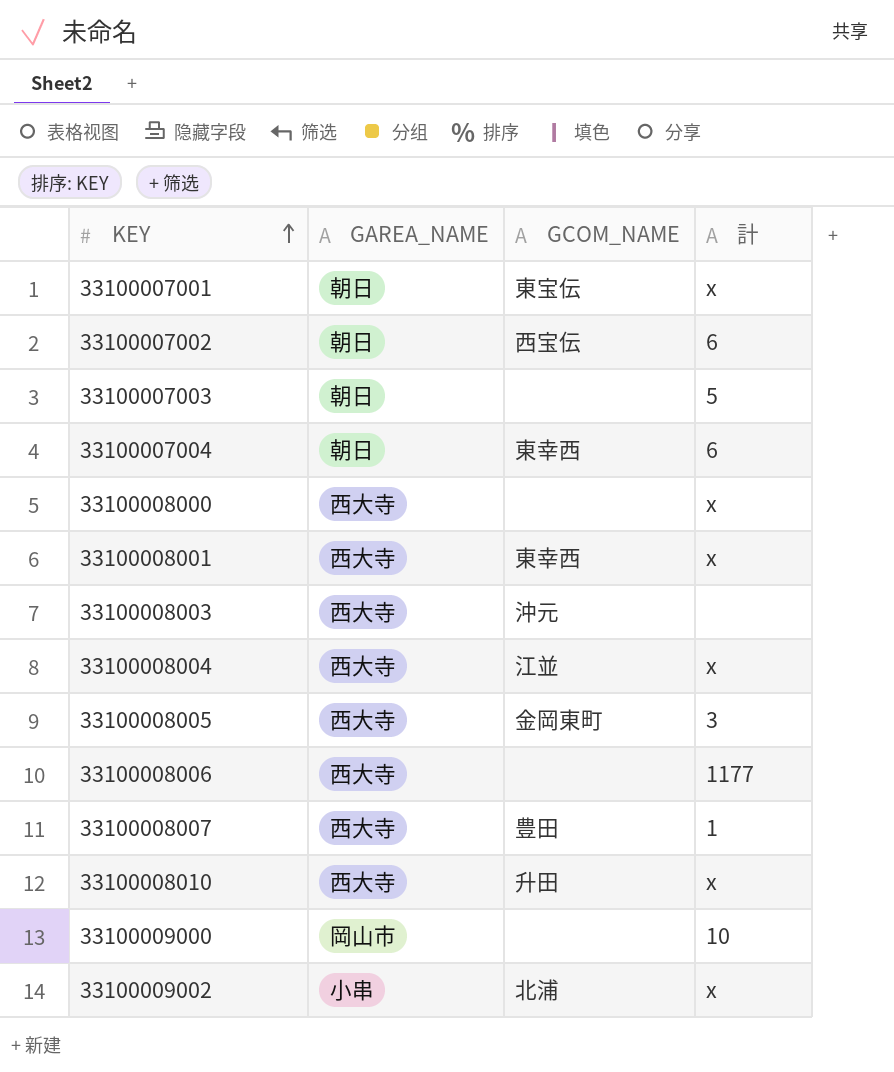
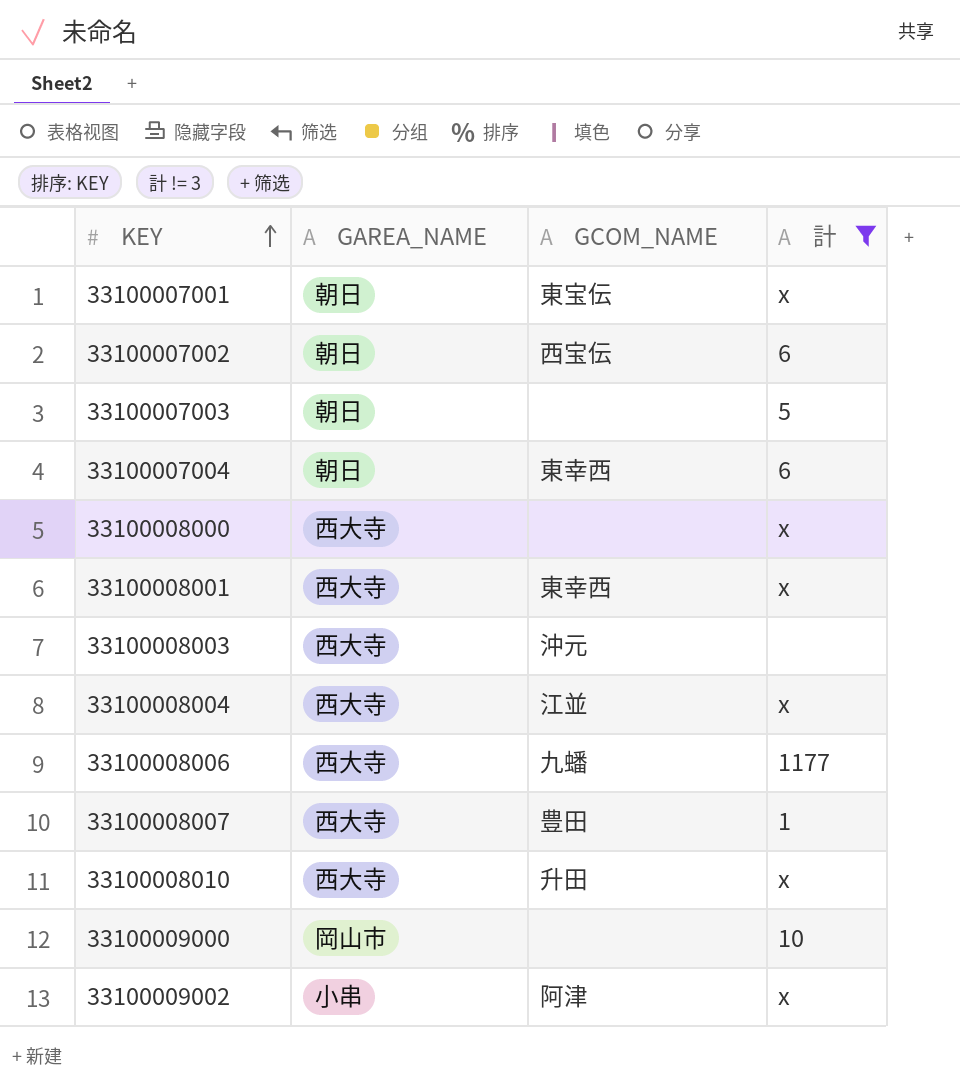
filter: none -> 計 != 3
33100008006 | GCOM_NAME: none -> 九蟠
33100009002 | GCOM_NAME: 北浦 -> 阿津

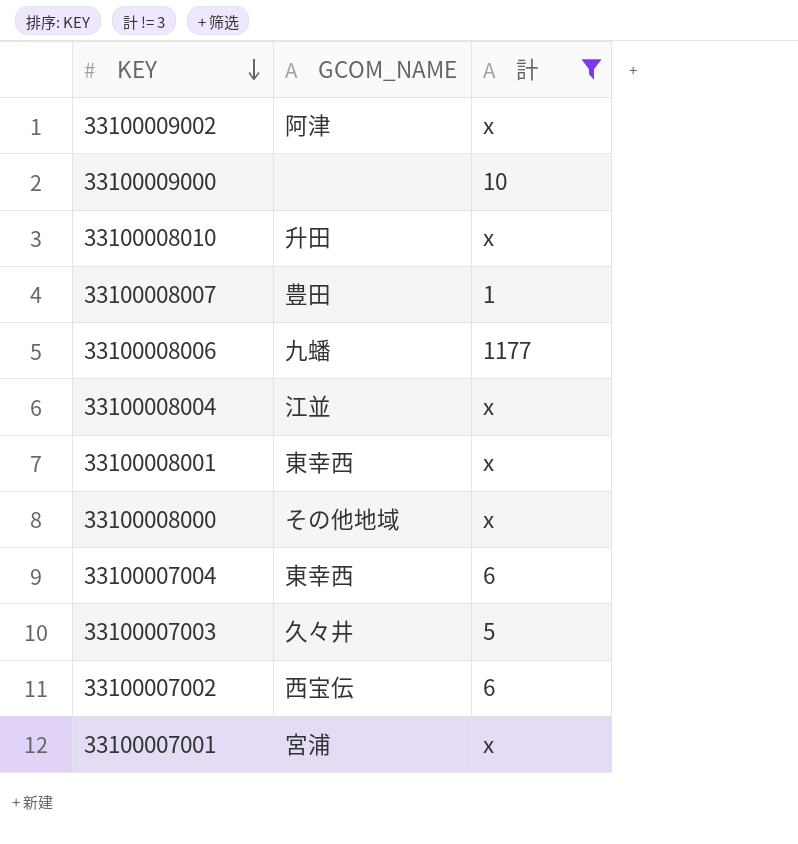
row order: KEY ascending -> KEY descending
column GAREA_NAME | position: 2 -> none
row 33100008003: 西大寺 | 沖元 | none -> none
33100008000 | GCOM_NAME: none -> その他地域
33100007003 | GCOM_NAME: none -> 久々井
33100007001 | GCOM_NAME: 東宝伝 -> 宮浦

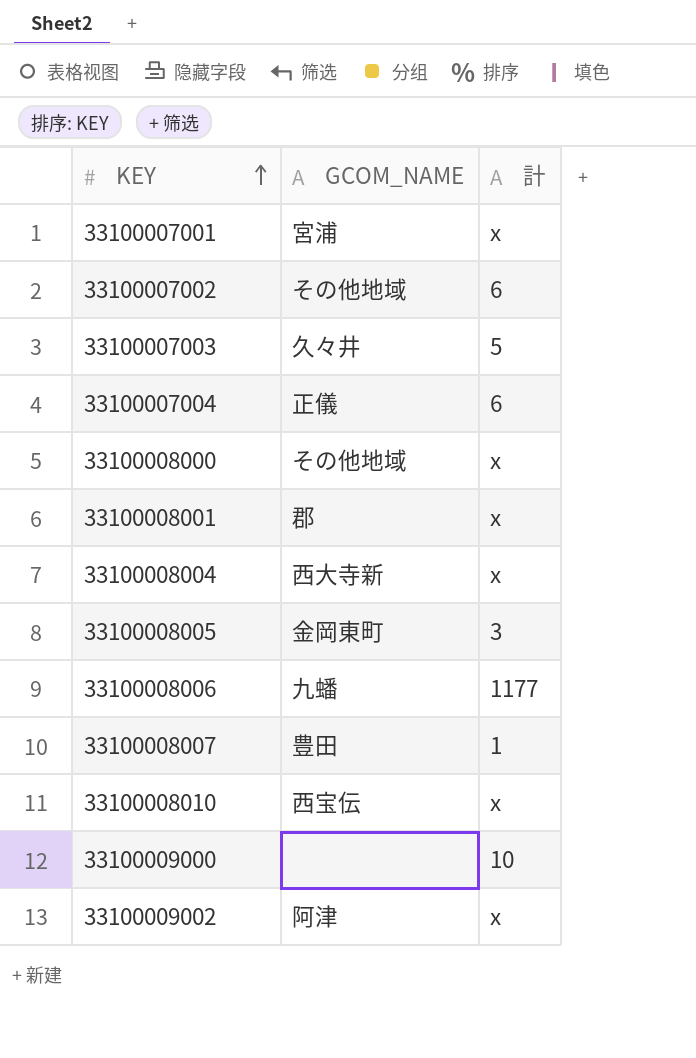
filter: 計 != 3 -> none
row order: KEY descending -> KEY ascending
33100007002 | GCOM_NAME: 西宝伝 -> その他地域
33100007004 | GCOM_NAME: 東幸西 -> 正儀
33100008001 | GCOM_NAME: 東幸西 -> 郡
33100008004 | GCOM_NAME: 江並 -> 西大寺新
33100008010 | GCOM_NAME: 升田 -> 西宝伝

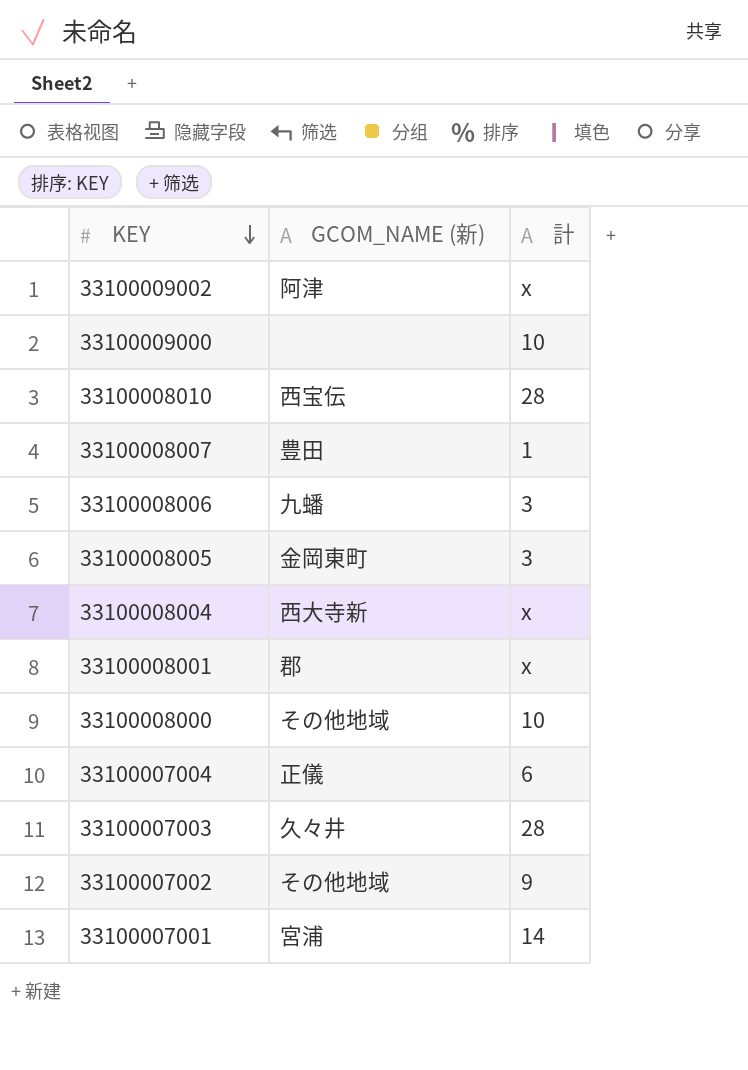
row order: KEY ascending -> KEY descending
column name: GCOM_NAME -> GCOM_NAME (新)
33100008010 | 計: x -> 28
33100008006 | 計: 1177 -> 3
33100008000 | 計: x -> 10
33100007003 | 計: 5 -> 28
33100007002 | 計: 6 -> 9
33100007001 | 計: x -> 14

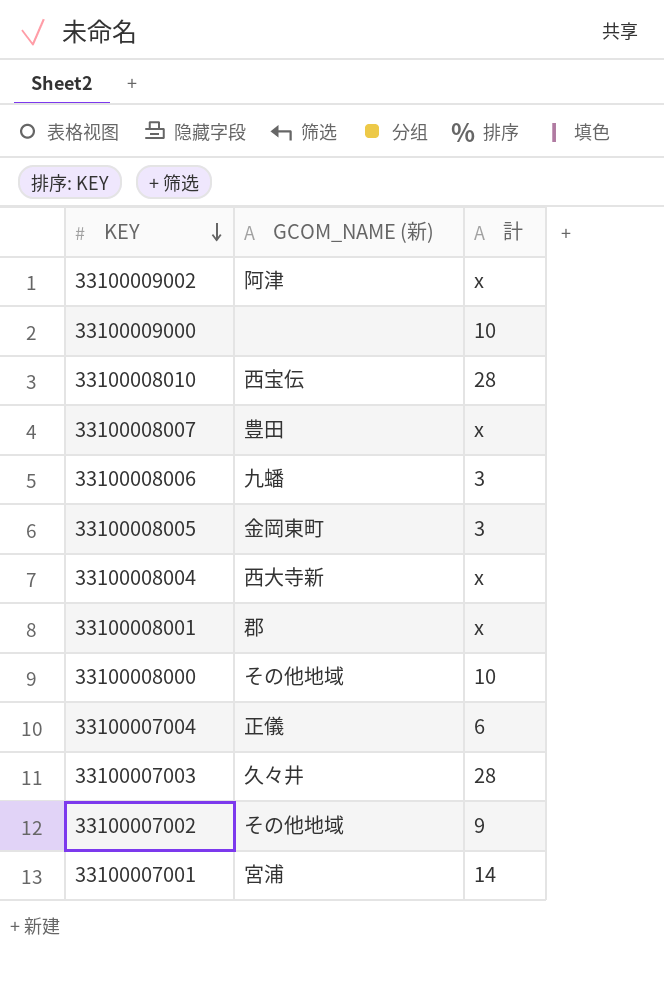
33100008007 | 計: 1 -> x

